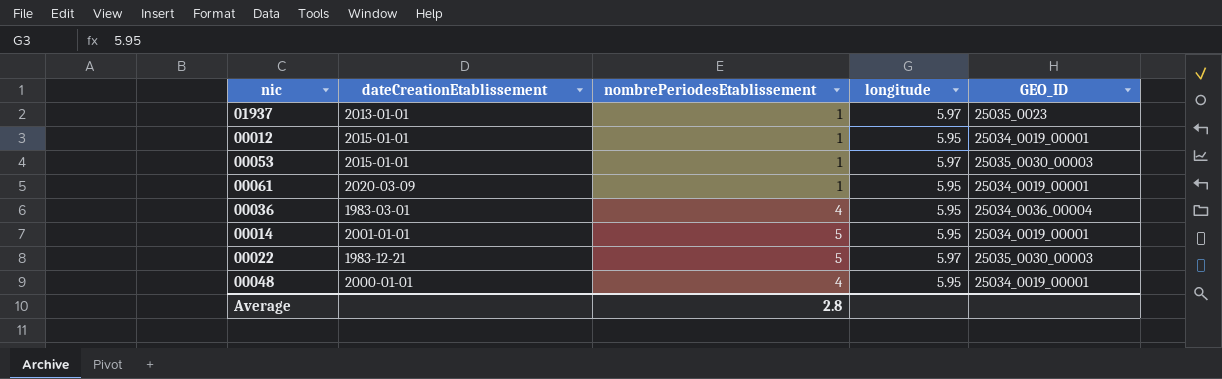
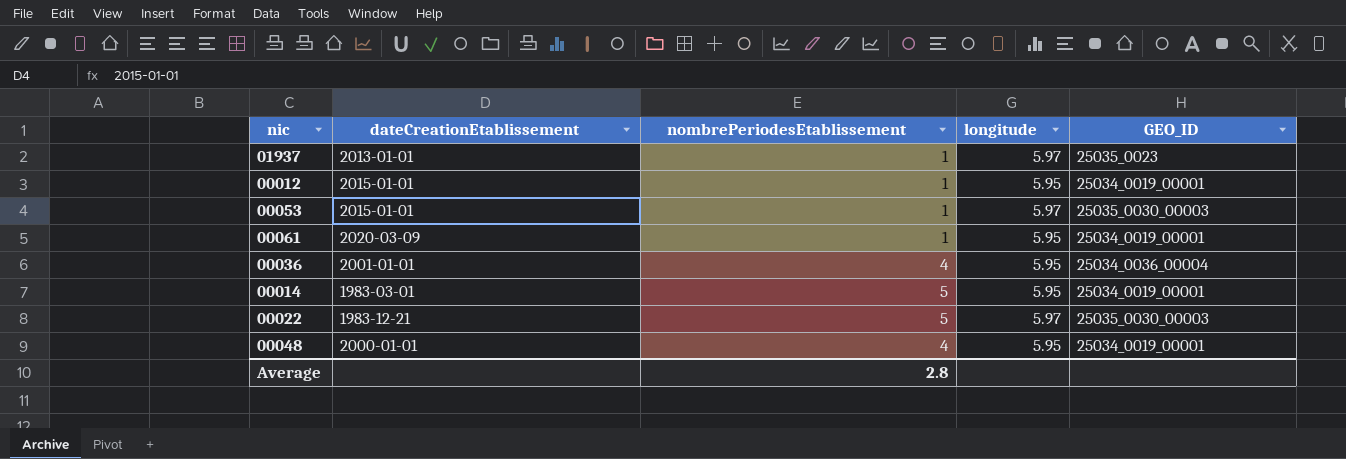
00036 | dateCreationEtablissement: 1983-03-01 -> 2001-01-01
00014 | dateCreationEtablissement: 2001-01-01 -> 1983-03-01

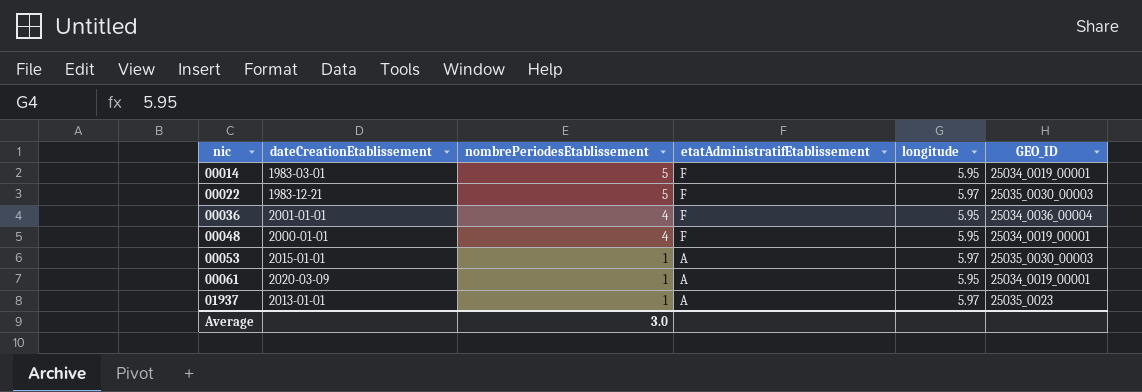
row order: none -> nic ascending
column etatAdministratifEtablissement | position: none -> 4
row 00012: 2015-01-01 | 1 | 5.95 | 25034_0019_00001 -> none
Average | nombrePeriodesEtablissement: 2.8 -> 3.0

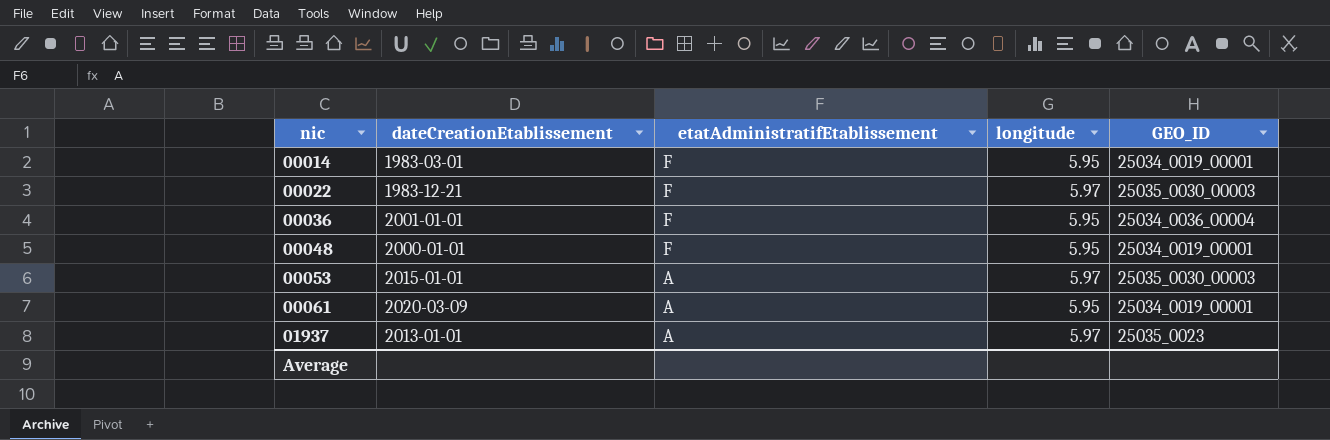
column nombrePeriodesEtablissement | position: 3 -> none

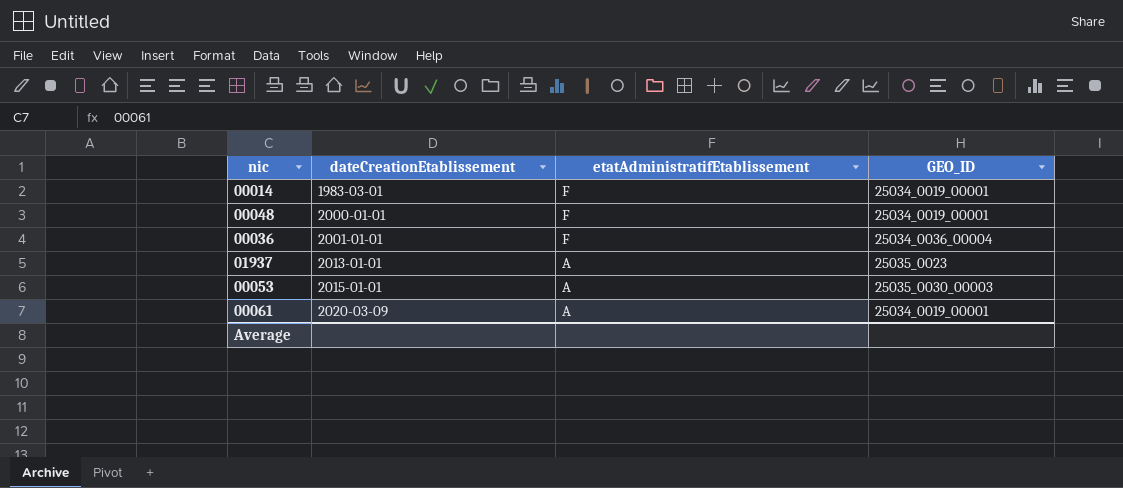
row order: nic ascending -> dateCreationEtablissement ascending
column longitude | position: 4 -> none
row 00022: 1983-12-21 | F | 5.97 | 25035_0030_00003 -> none

